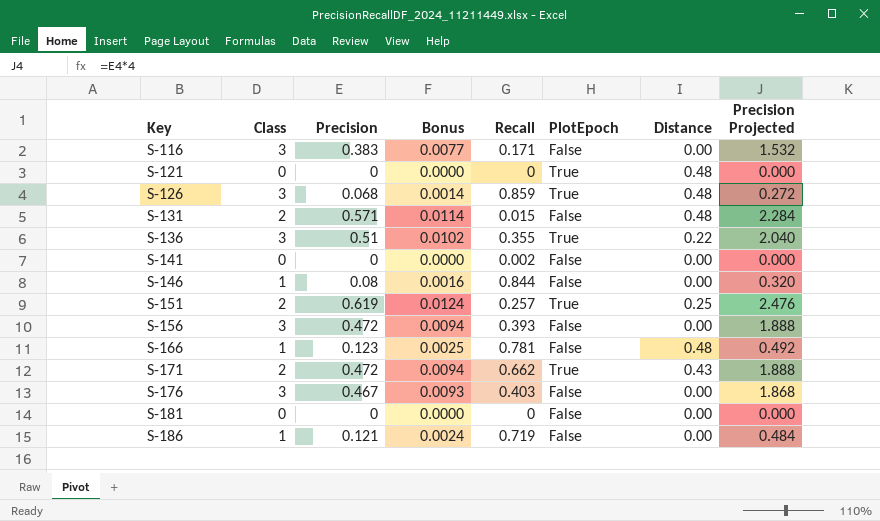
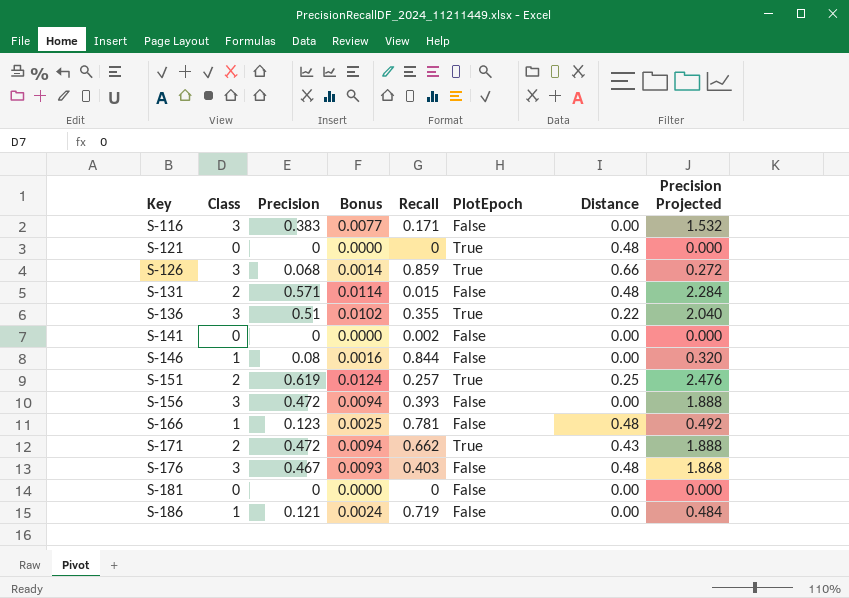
S-126 | Distance: 0.48 -> 0.66
S-176 | Distance: 0.00 -> 0.48

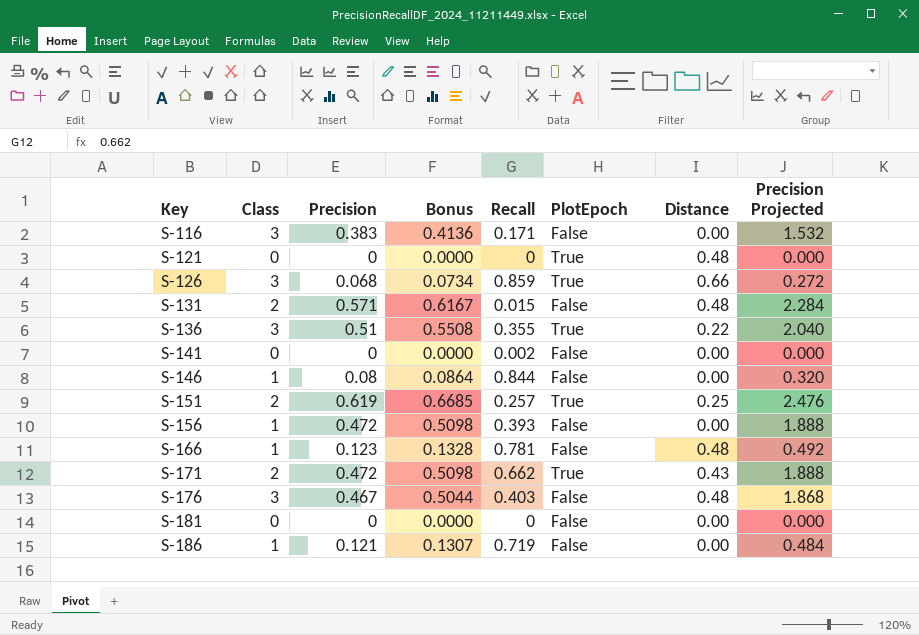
column Bonus | formula: [Precision] * 0.02 -> [Precision] * 1.08
S-156 | Class: 3 -> 1

